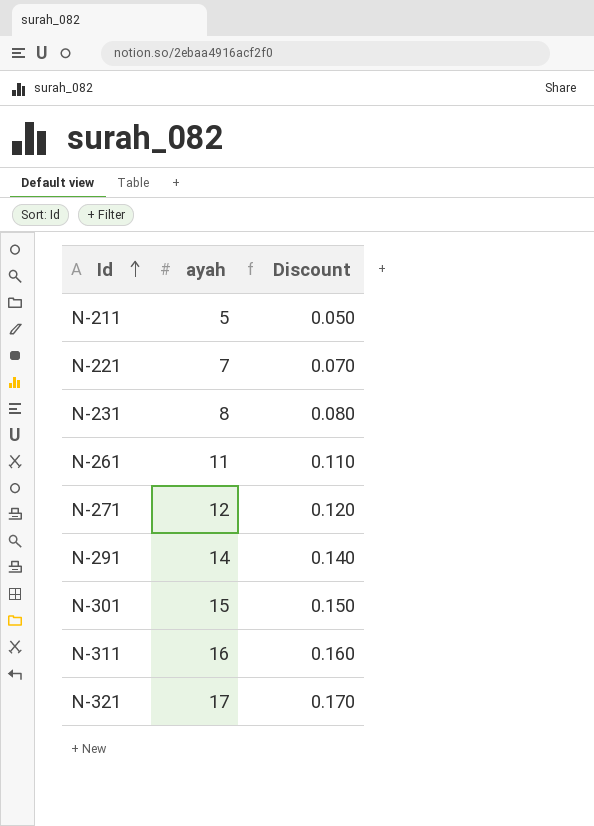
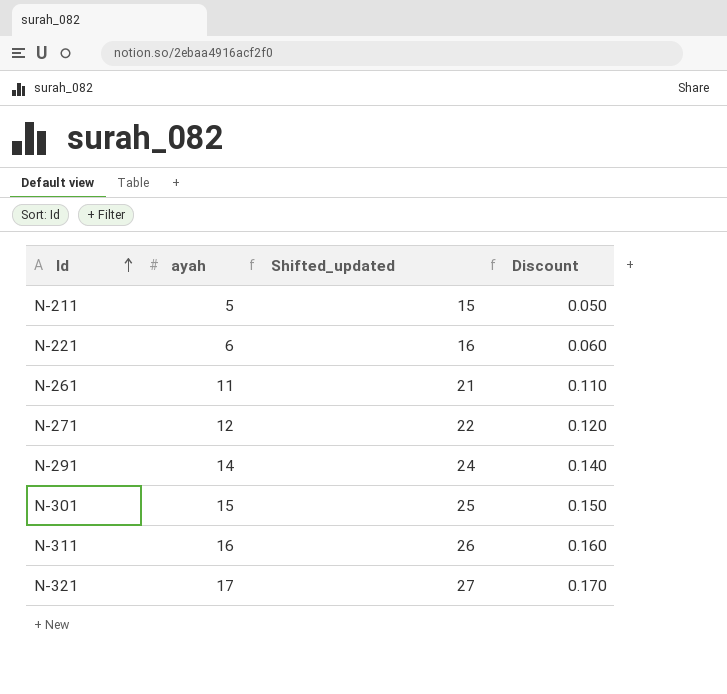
column Shifted_updated | formula: none -> [ayah] + 10
row N-231: 8 | 0.080 -> none
N-221 | ayah: 7 -> 6
N-221 | Discount: 0.070 -> 0.060

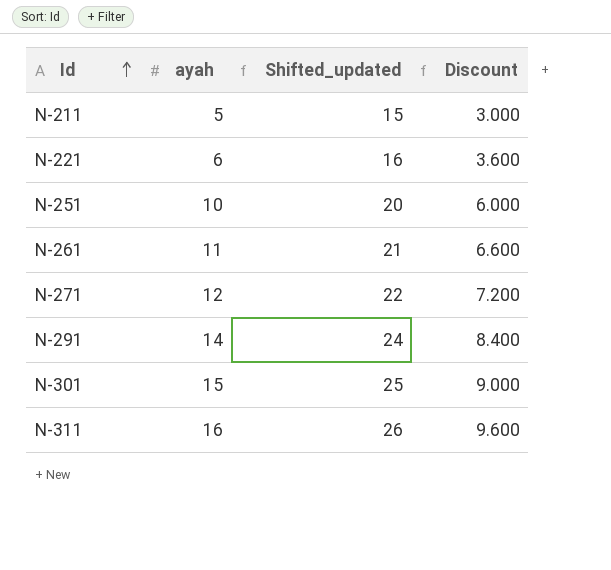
column Discount | formula: [ayah] * 0.01 -> [ayah] * 0.6
row N-321: 17 | 27 | 0.170 -> none
row N-251: none -> 10 | 20 | 6.000

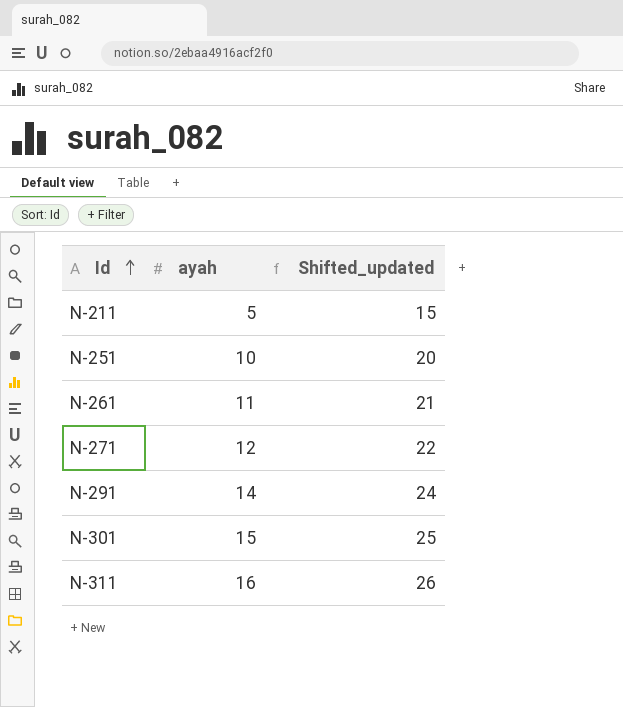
column Discount | formula: [ayah] * 0.6 -> none
row N-221: 6 | 16 | 3.600 -> none

